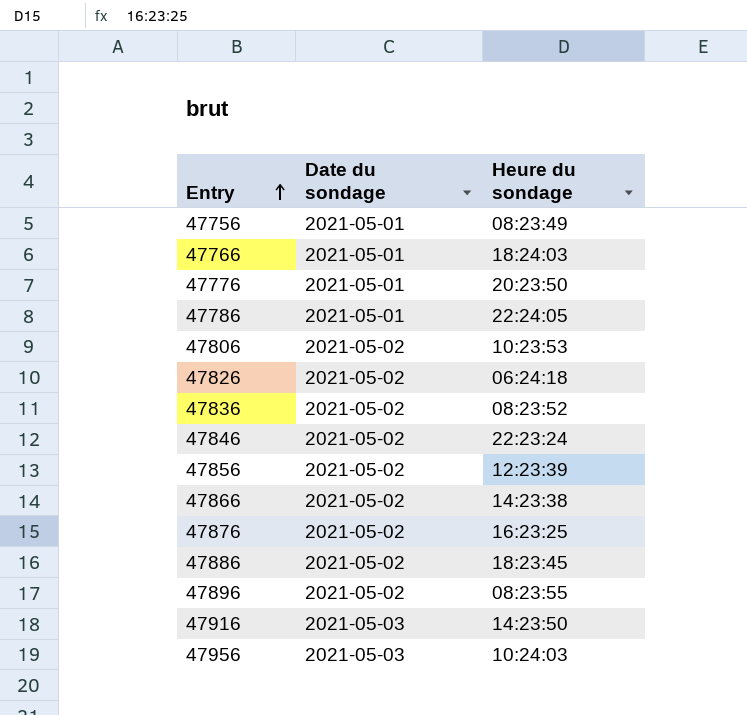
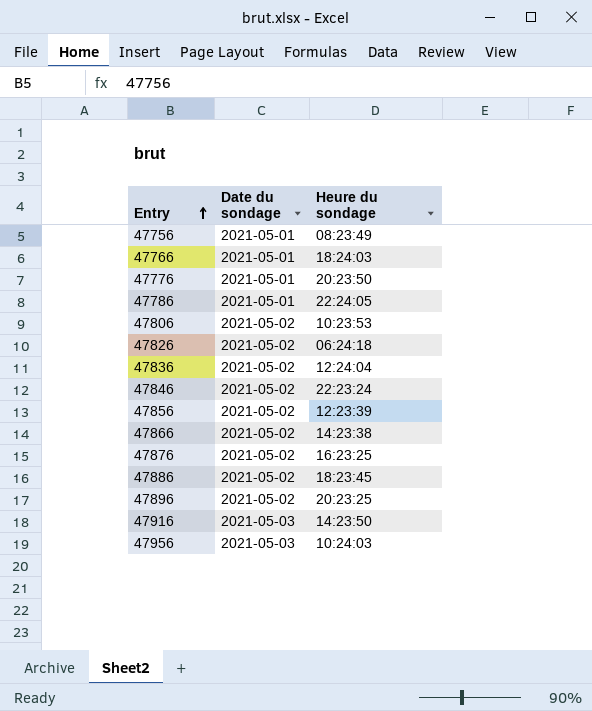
47836 | Heure du sondage: 08:23:52 -> 12:24:04
47896 | Heure du sondage: 08:23:55 -> 20:23:25

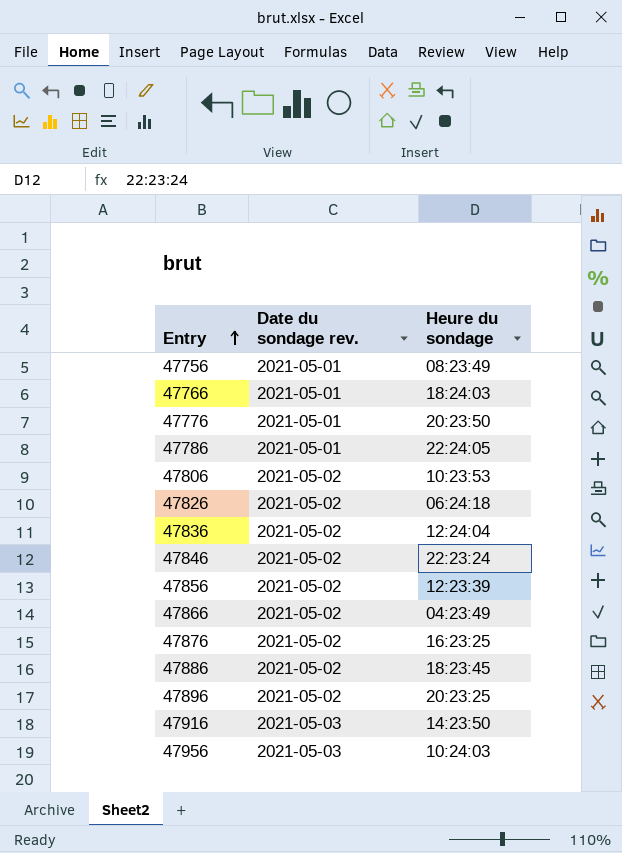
column name: Date du sondage -> Date du sondage rev.
47866 | Heure du sondage: 14:23:38 -> 04:23:49

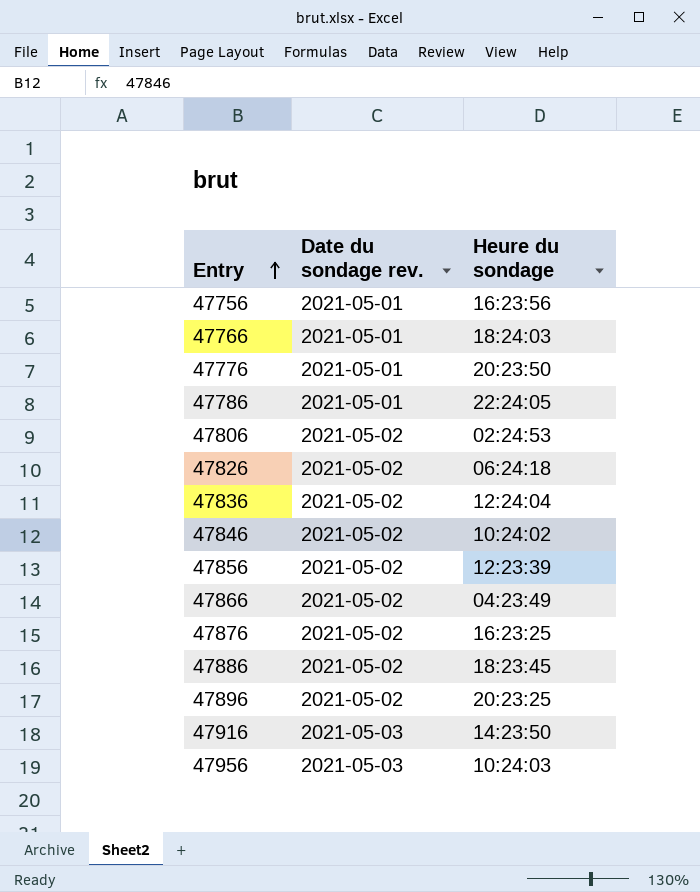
47756 | Heure du sondage: 08:23:49 -> 16:23:56
47806 | Heure du sondage: 10:23:53 -> 02:24:53
47846 | Heure du sondage: 22:23:24 -> 10:24:02

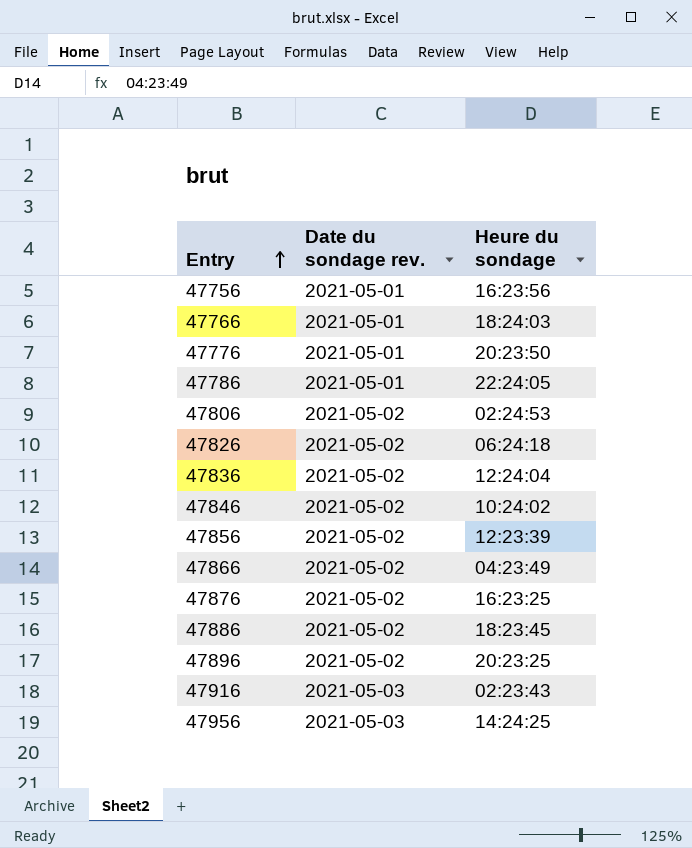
47916 | Heure du sondage: 14:23:50 -> 02:23:43
47956 | Heure du sondage: 10:24:03 -> 14:24:25

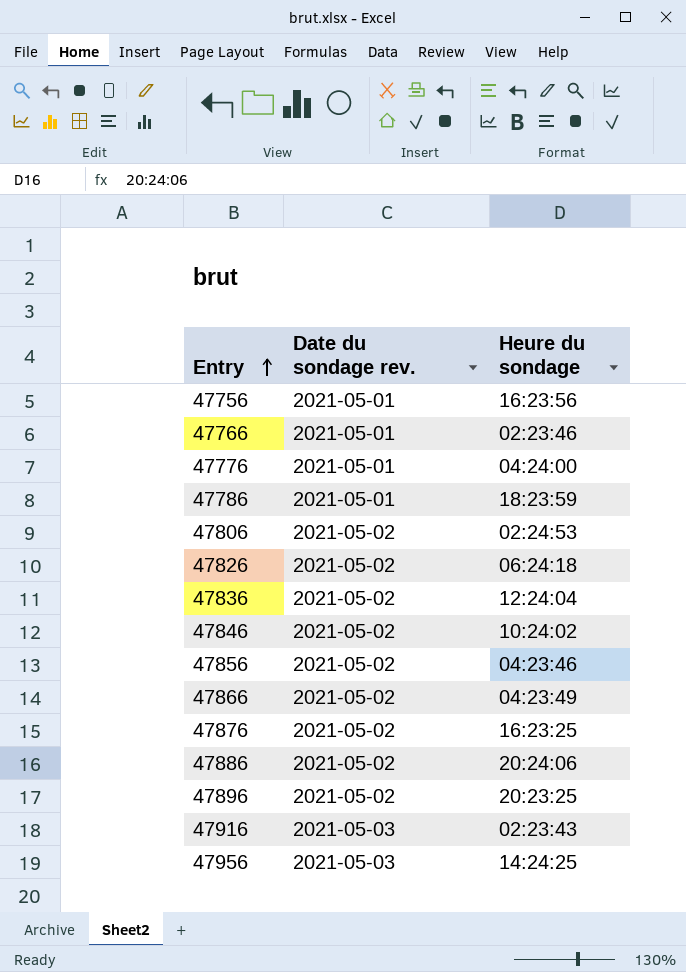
47766 | Heure du sondage: 18:24:03 -> 02:23:46
47776 | Heure du sondage: 20:23:50 -> 04:24:00
47786 | Heure du sondage: 22:24:05 -> 18:23:59
47856 | Heure du sondage: 12:23:39 -> 04:23:46
47886 | Heure du sondage: 18:23:45 -> 20:24:06

